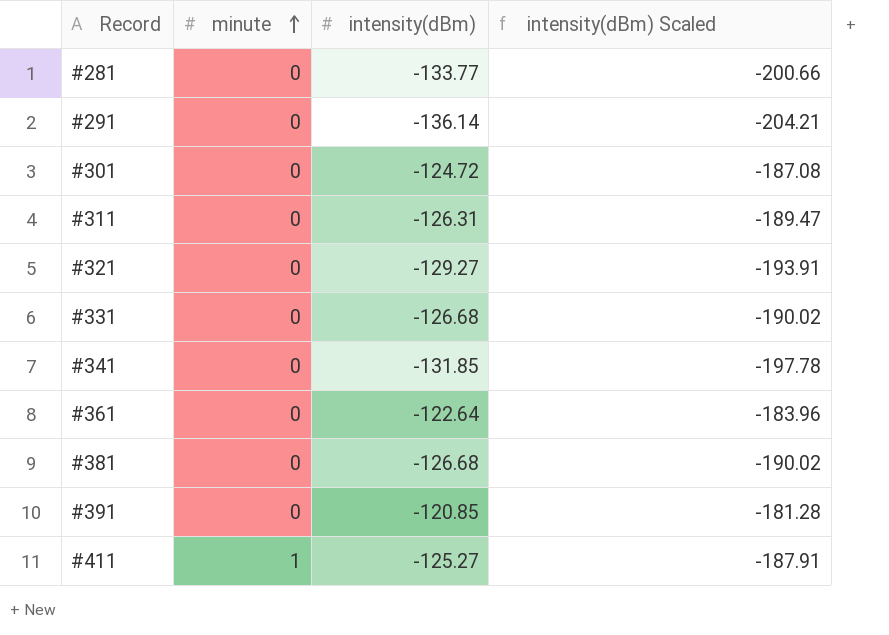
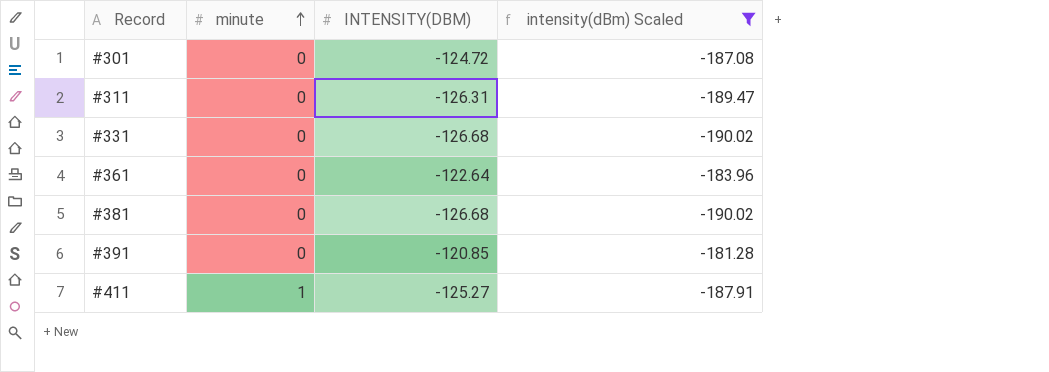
filter: none -> intensity(dBm) Scaled >= -190.02
column name: intensity(dBm) -> INTENSITY(DBM)

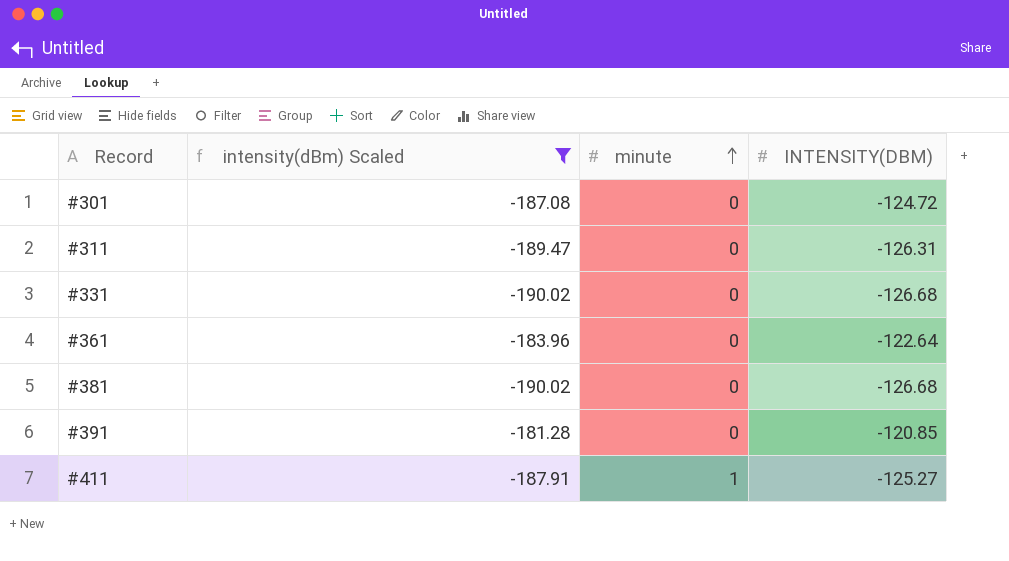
column intensity(dBm) Scaled | position: 4 -> 2

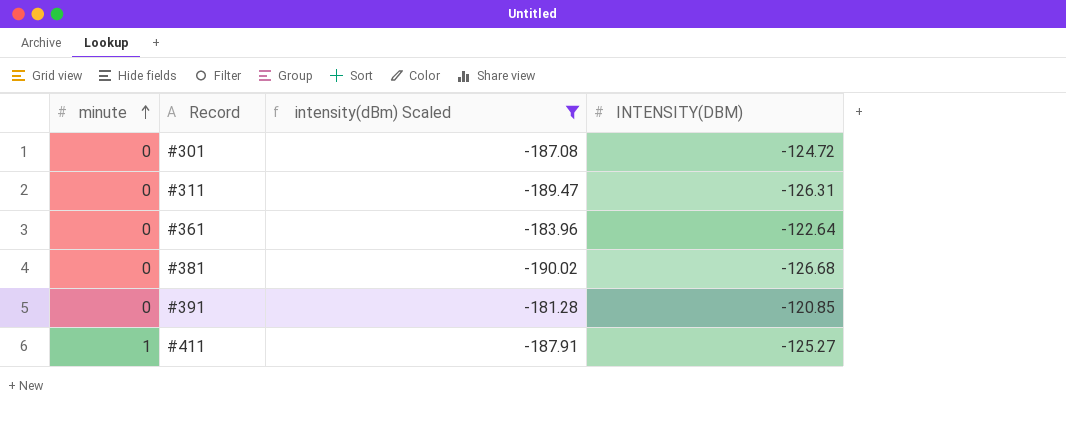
column minute | position: 3 -> 1
row #331: -190.02 | 0 | -126.68 -> none

